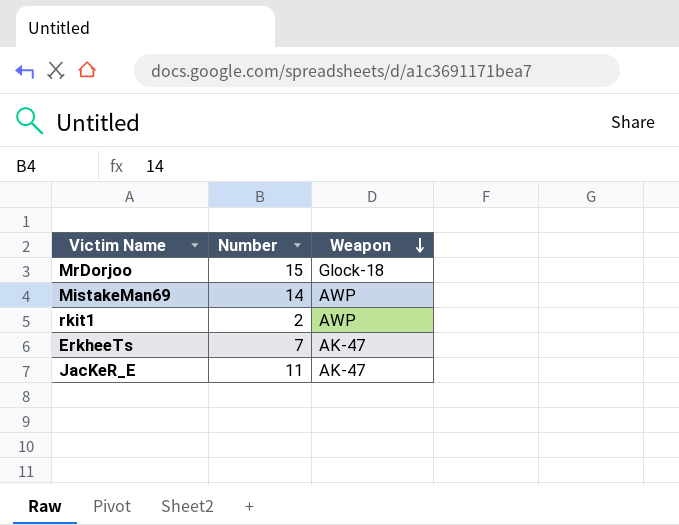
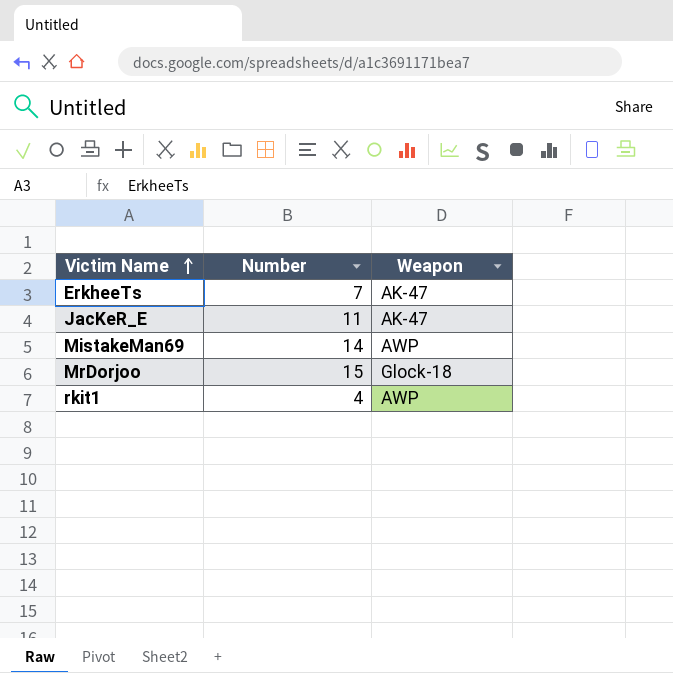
row order: Weapon descending -> Victim Name ascending
rkit1 | Number: 2 -> 4

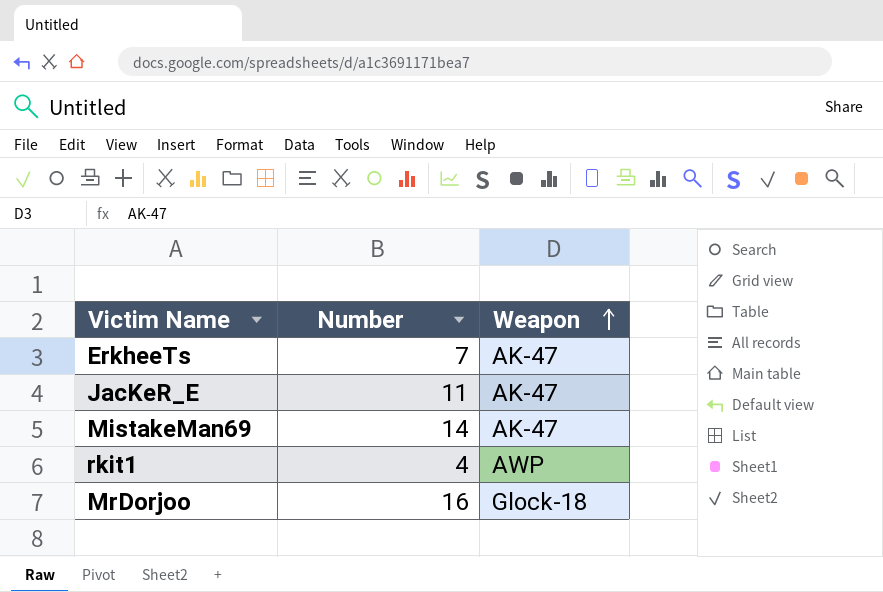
row order: Victim Name ascending -> Weapon ascending
MistakeMan69 | Weapon: AWP -> AK-47
MrDorjoo | Number: 15 -> 16

